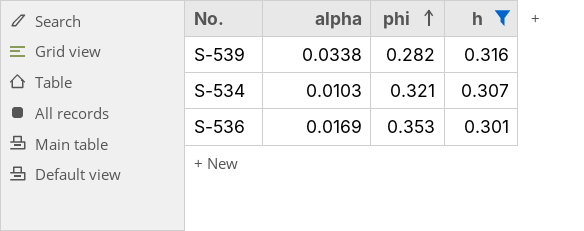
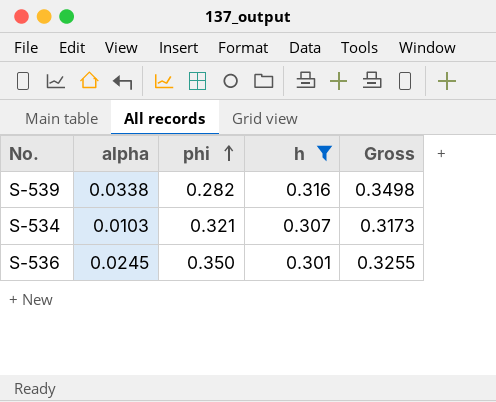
column Gross | formula: none -> [alpha] + [h]
S-536 | alpha: 0.0169 -> 0.0245
S-536 | phi: 0.353 -> 0.350

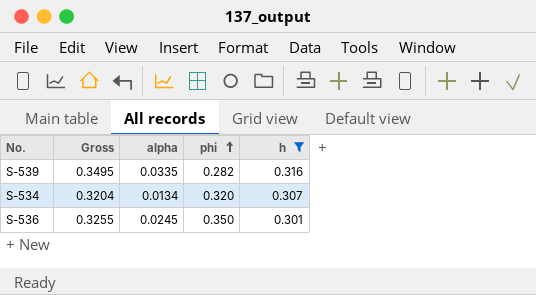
column Gross | position: 5 -> 2
S-539 | Gross: 0.3498 -> 0.3495
S-539 | alpha: 0.0338 -> 0.0335
S-534 | Gross: 0.3173 -> 0.3204
S-534 | alpha: 0.0103 -> 0.0134
S-534 | phi: 0.321 -> 0.320

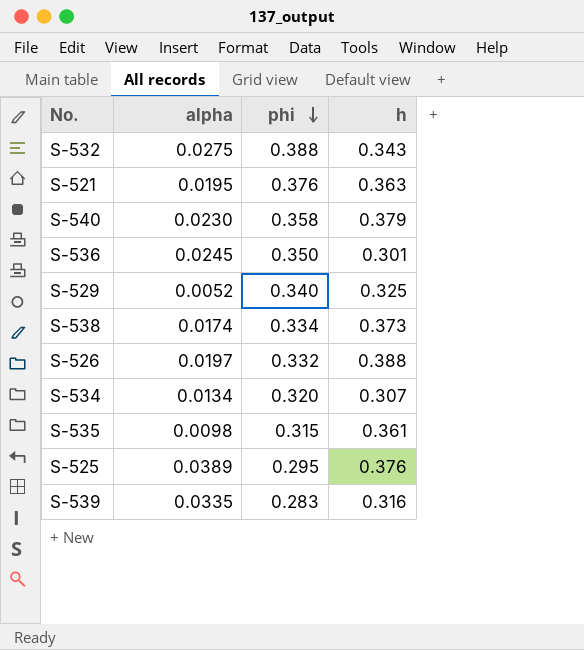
filter: h <= 0.316 -> none
row order: phi ascending -> phi descending
column Gross | formula: [alpha] + [h] -> none
S-539 | phi: 0.282 -> 0.283

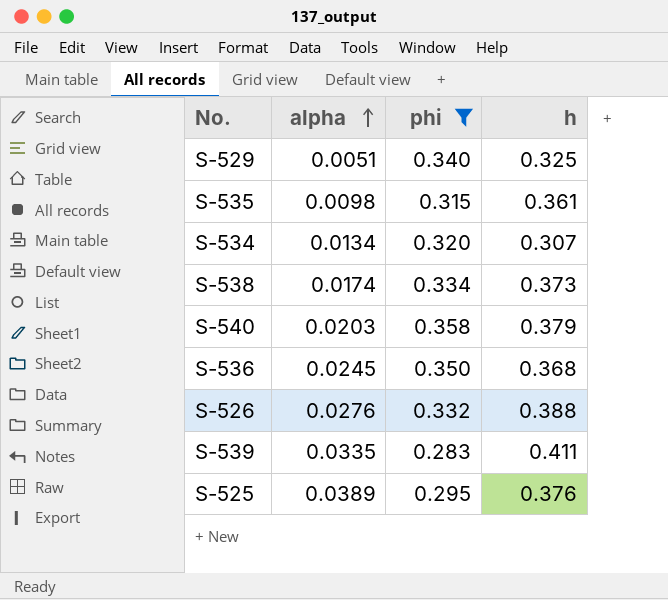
filter: none -> phi <= 0.358
row order: phi descending -> alpha ascending
S-529 | alpha: 0.0052 -> 0.0051
S-540 | alpha: 0.0230 -> 0.0203
S-536 | h: 0.301 -> 0.368
S-526 | alpha: 0.0197 -> 0.0276
S-539 | h: 0.316 -> 0.411

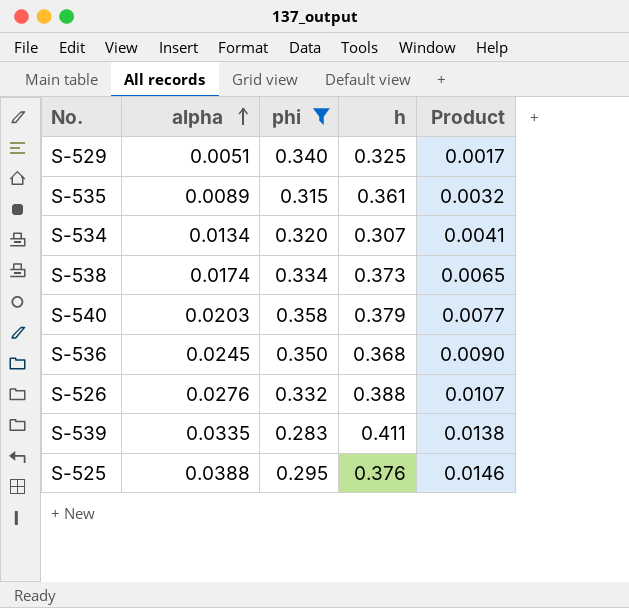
column Product | formula: none -> [alpha] * [h]
S-535 | alpha: 0.0098 -> 0.0089
S-525 | alpha: 0.0389 -> 0.0388

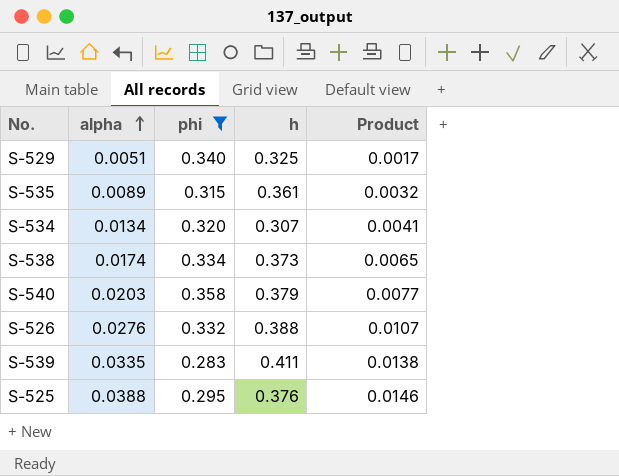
row S-536: 0.0245 | 0.350 | 0.368 | 0.0090 -> none

